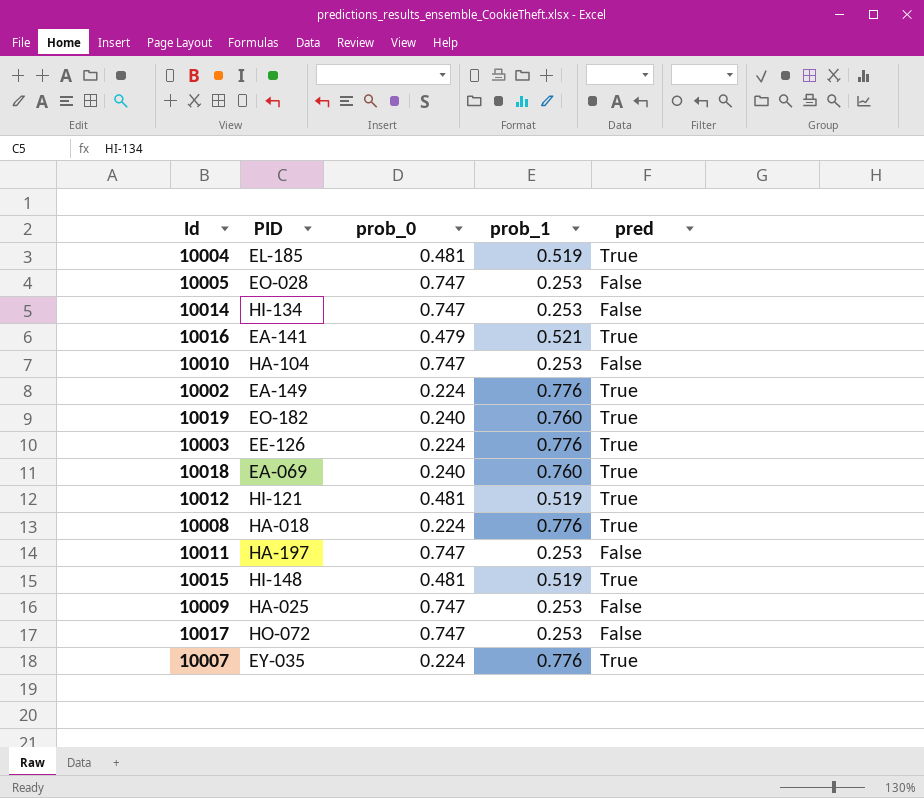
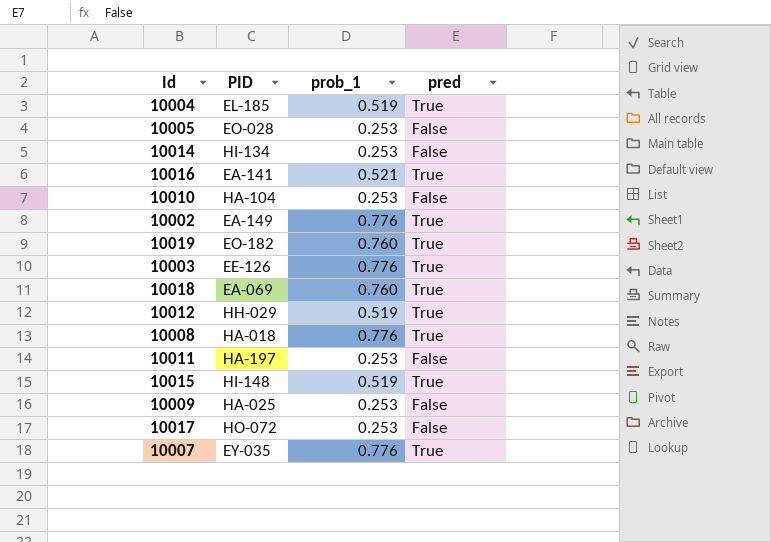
column prob_0 | position: 3 -> none
10012 | PID: HI-121 -> HH-029

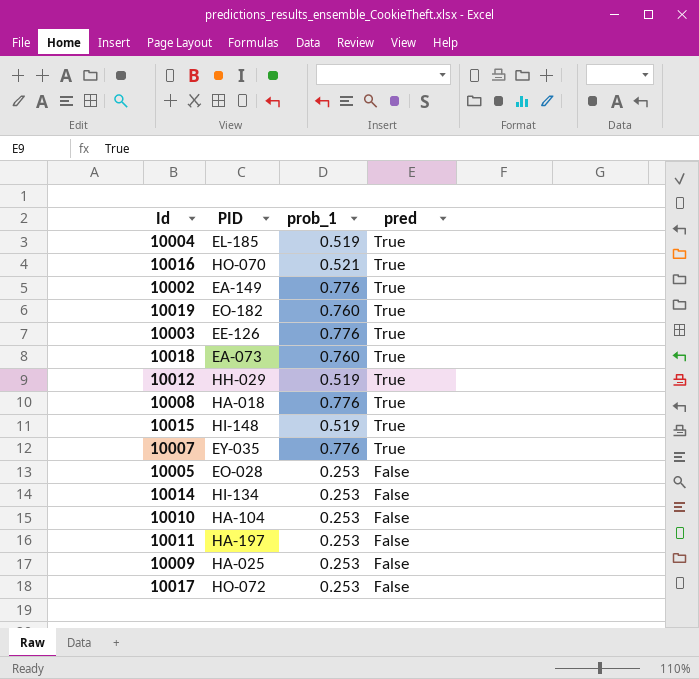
row order: none -> pred descending
10016 | PID: EA-141 -> HO-070
10018 | PID: EA-069 -> EA-073

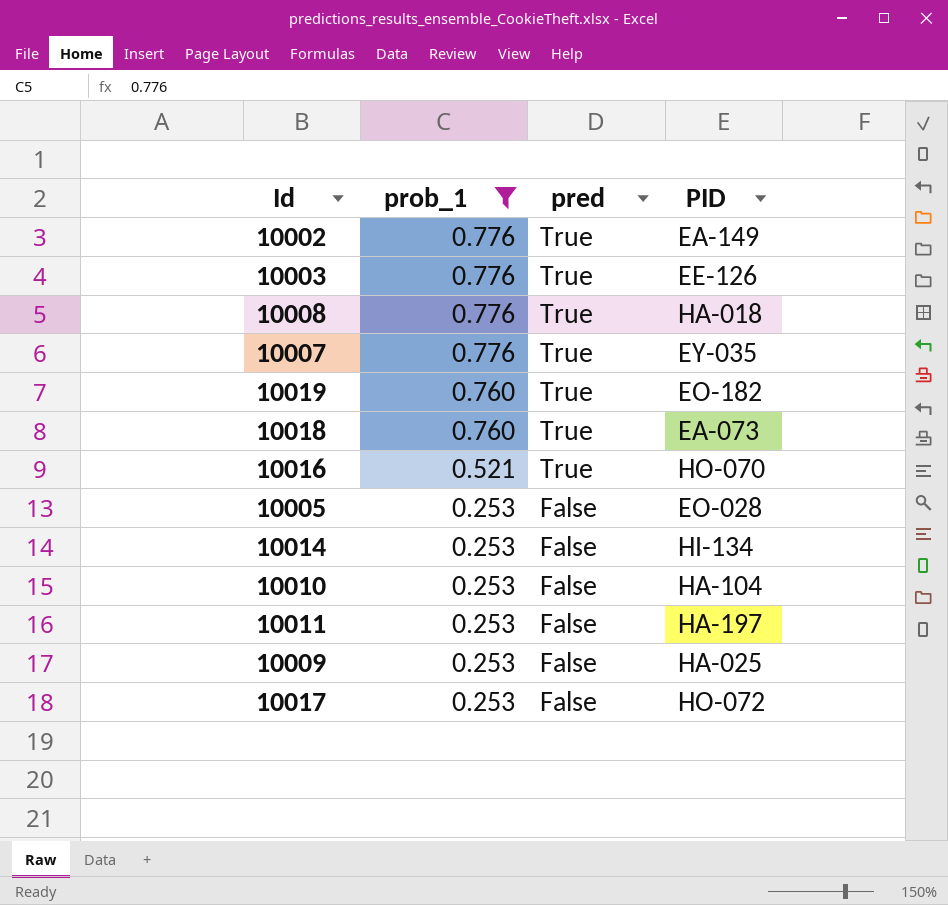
filter: none -> prob_1 != 0.519
row order: pred descending -> prob_1 descending
column PID | position: 2 -> 4

